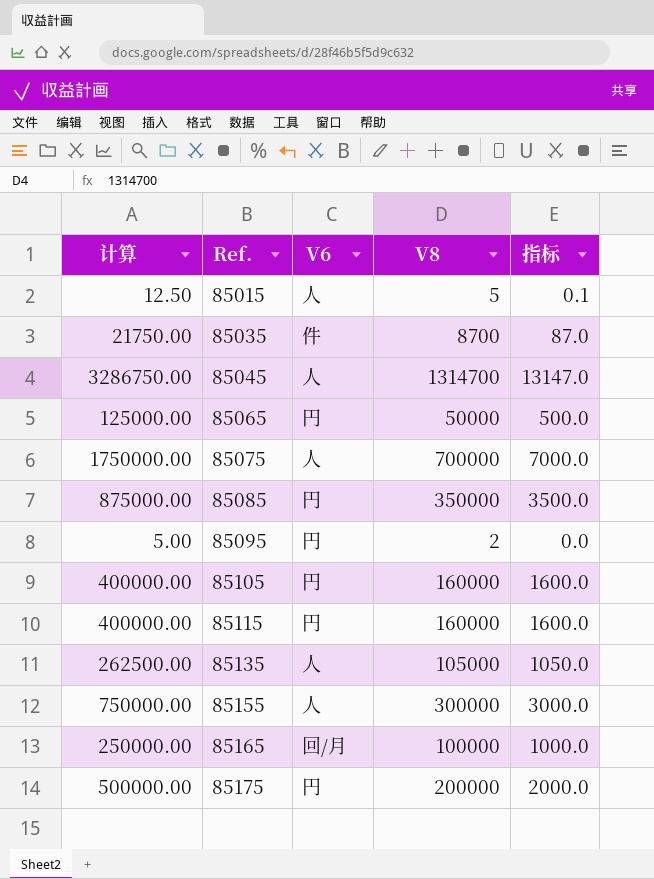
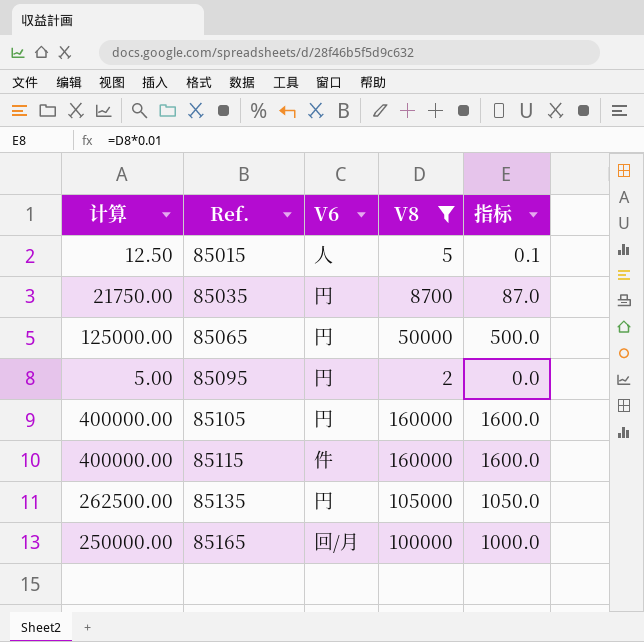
filter: none -> V8 <= 160000
85035 | V6: 件 -> 円
85115 | V6: 円 -> 件
85135 | V6: 人 -> 円

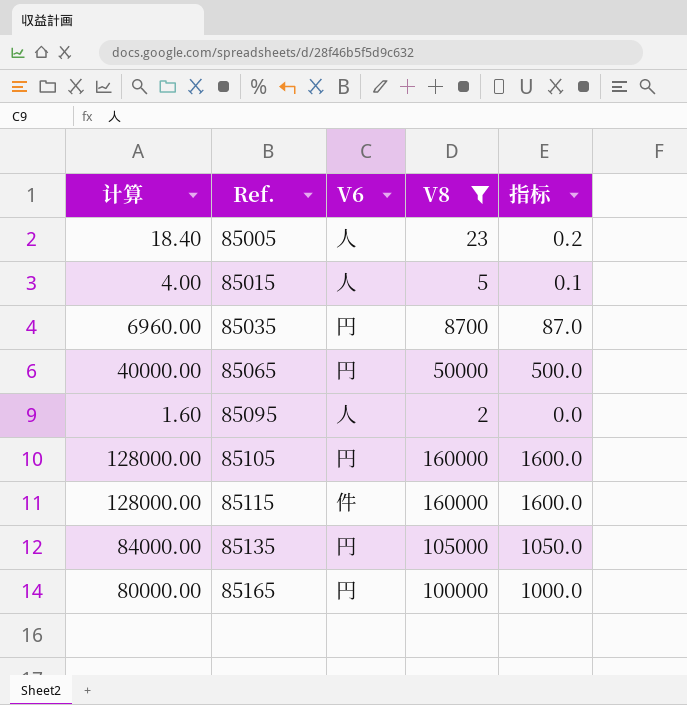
column 计算 | formula: [V8] * 2.5 -> [V8] * 0.8
row 85005: none -> 18.40 | 人 | 23 | 0.2
85095 | V6: 円 -> 人
85165 | V6: 回/月 -> 円

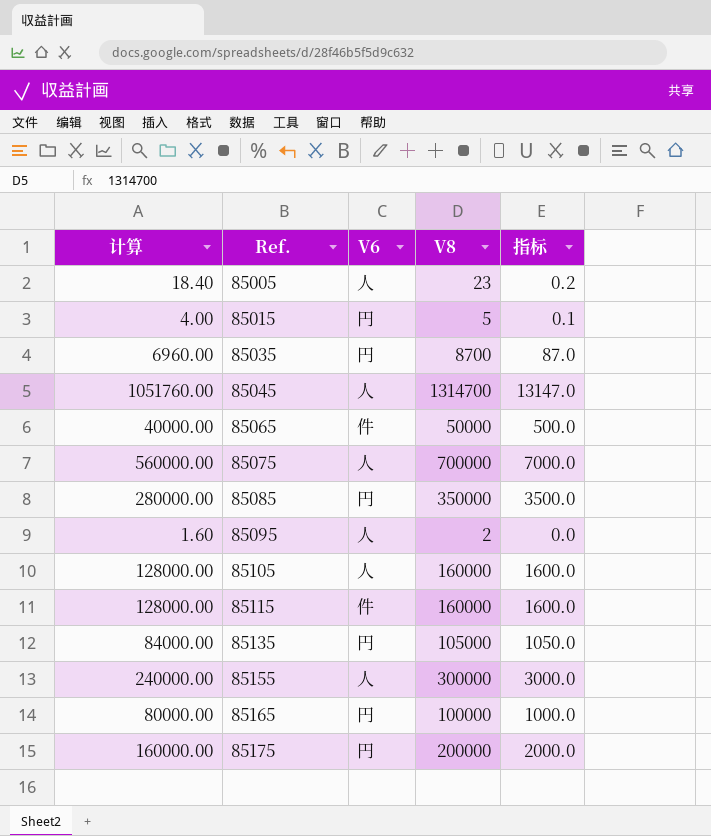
filter: V8 <= 160000 -> none
85015 | V6: 人 -> 円
85065 | V6: 円 -> 件
85105 | V6: 円 -> 人

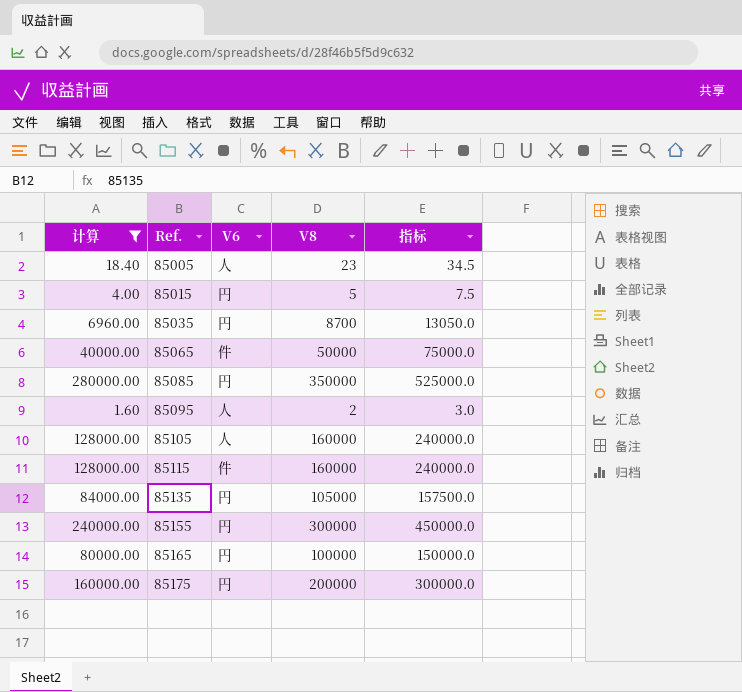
filter: none -> 计算 <= 280000.00
column 指标 | formula: [V8] * 0.01 -> [V8] * 1.5
85155 | V6: 人 -> 円

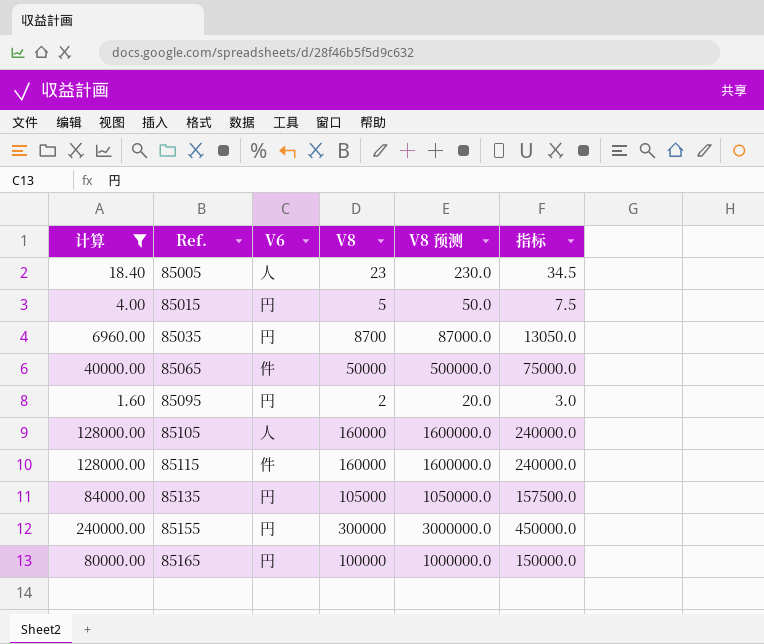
column V8 预测 | formula: none -> [V8] * 10
row 85085: 280000.00 | 円 | 350000 | 525000.0 -> none
row 85175: 160000.00 | 円 | 200000 | 300000.0 -> none
85095 | V6: 人 -> 円

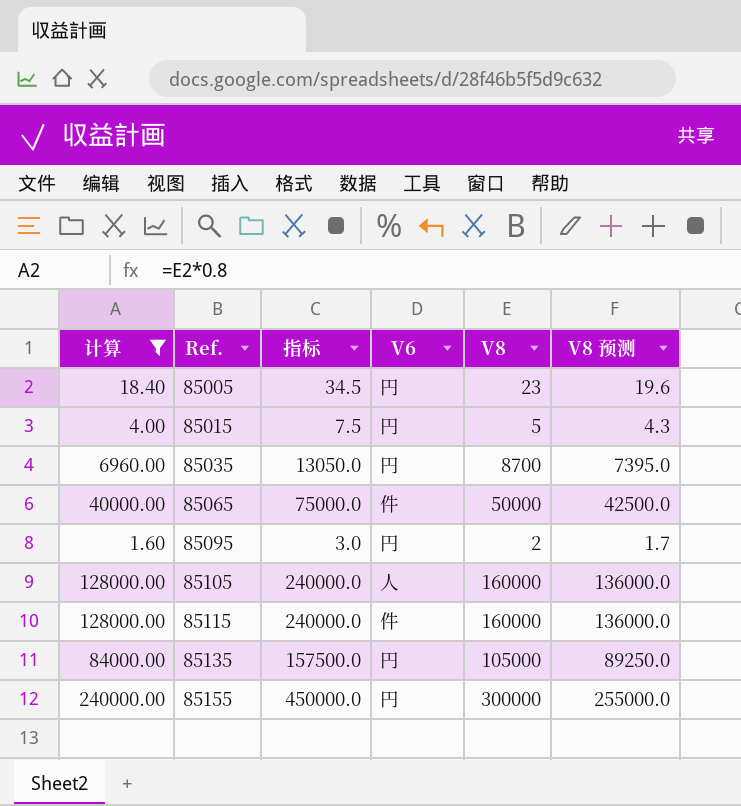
column 指标 | position: 6 -> 3
column V8 预测 | formula: [V8] * 10 -> [V8] * 0.85
row 85165: 80000.00 | 円 | 100000 | 1000000.0 | 150000.0 -> none
85005 | V6: 人 -> 円

